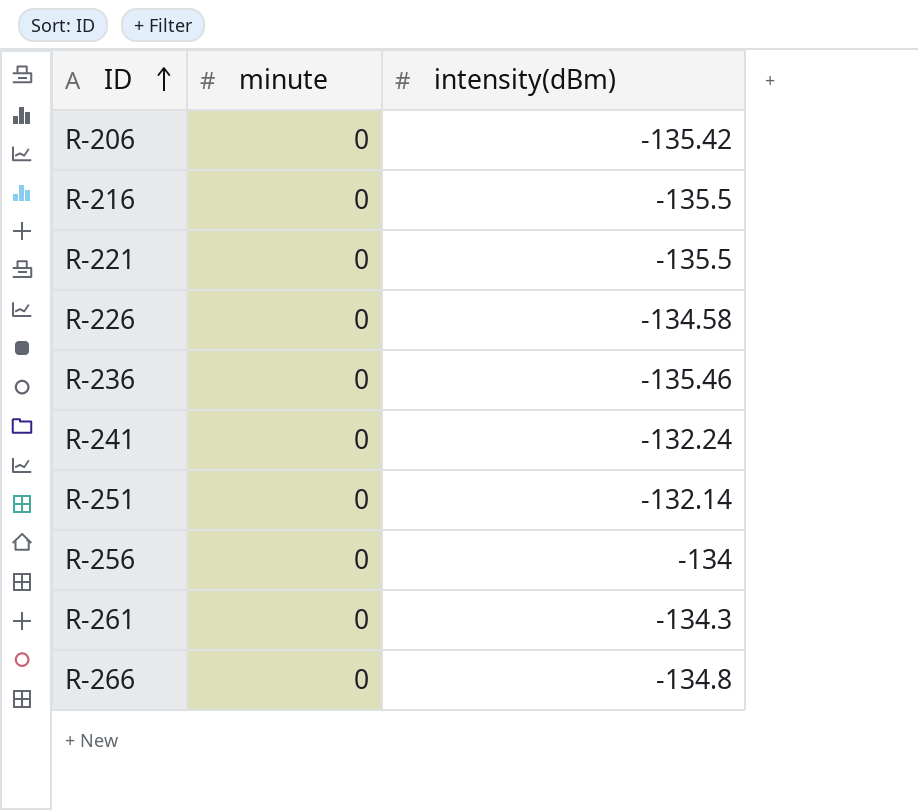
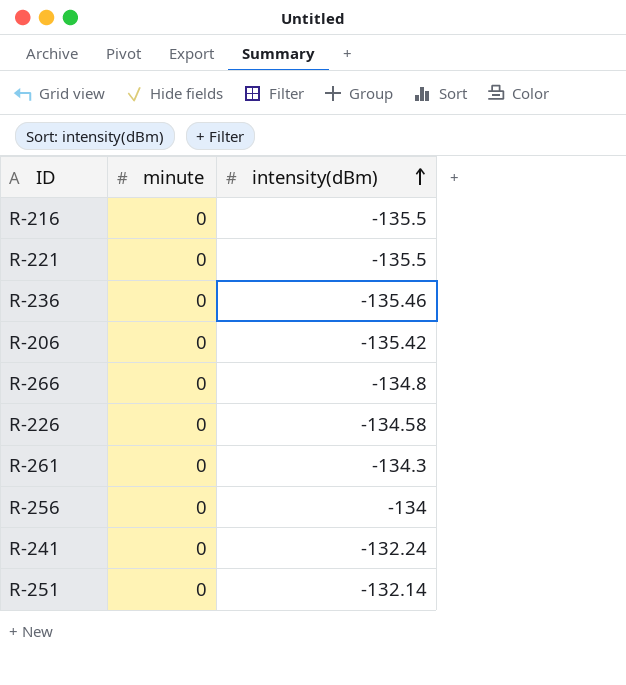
row order: ID ascending -> intensity(dBm) ascending

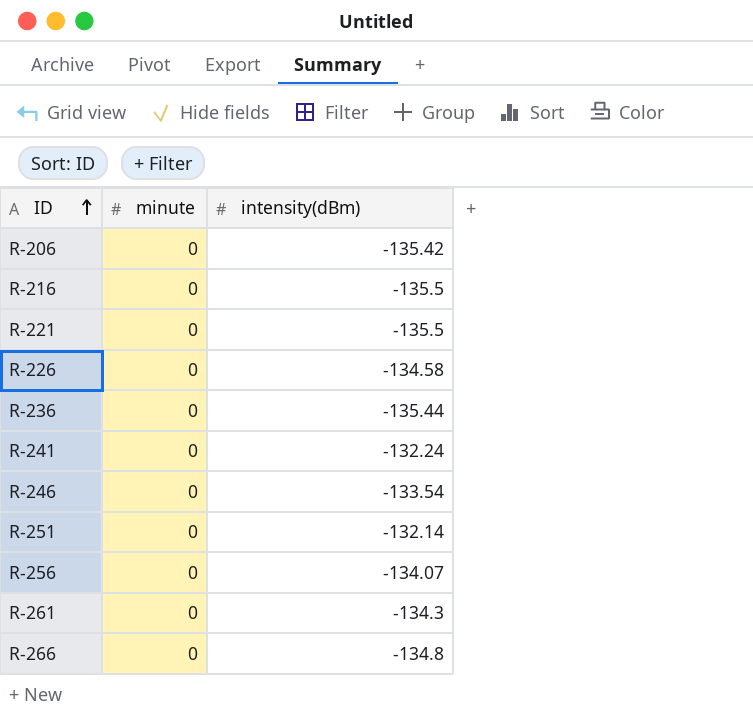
row order: intensity(dBm) ascending -> ID ascending
R-236 | intensity(dBm): -135.46 -> -135.44
row R-246: none -> 0 | -133.54
R-256 | intensity(dBm): -134 -> -134.07

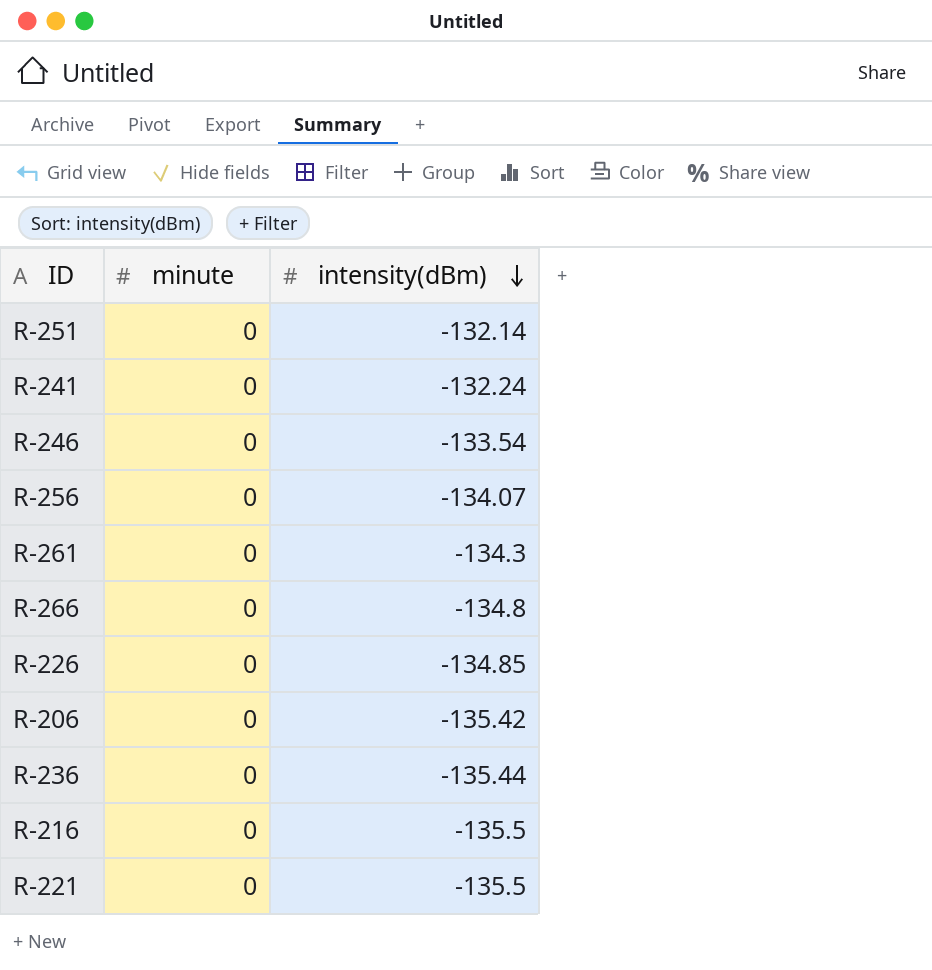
row order: ID ascending -> intensity(dBm) descending
R-226 | intensity(dBm): -134.58 -> -134.85

